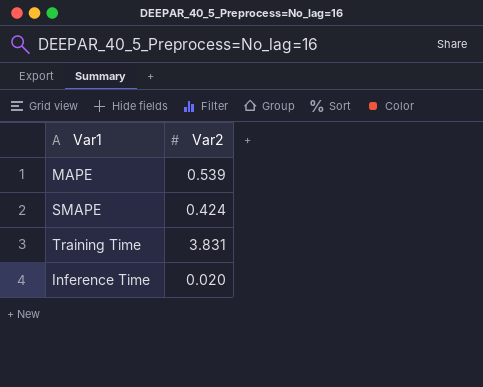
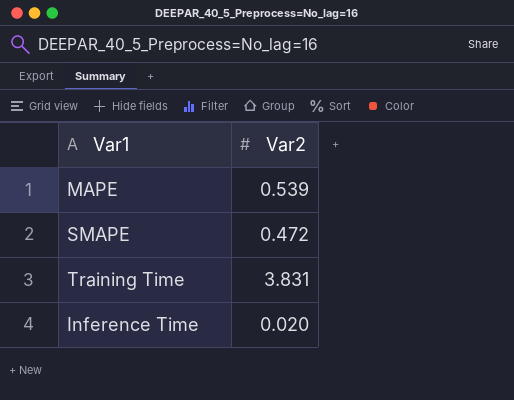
SMAPE | Var2: 0.424 -> 0.472

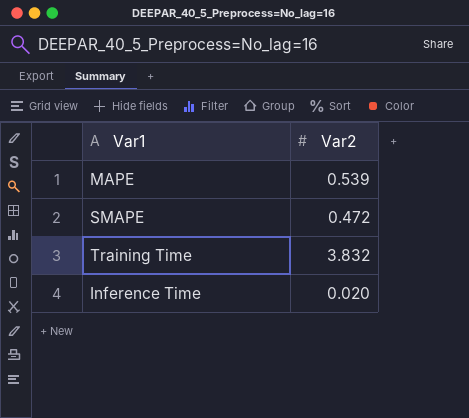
Training Time | Var2: 3.831 -> 3.832

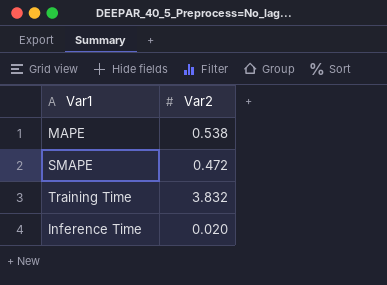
MAPE | Var2: 0.539 -> 0.538

